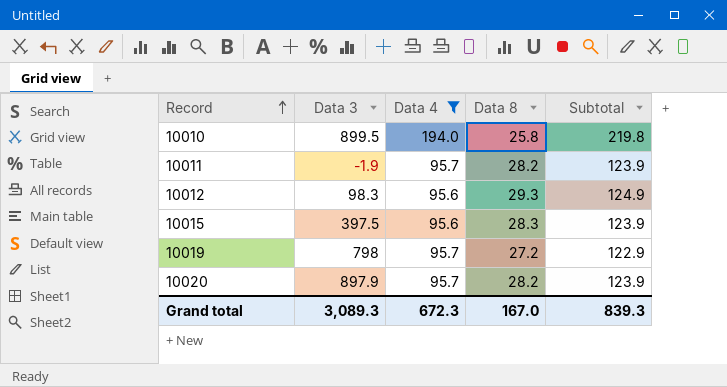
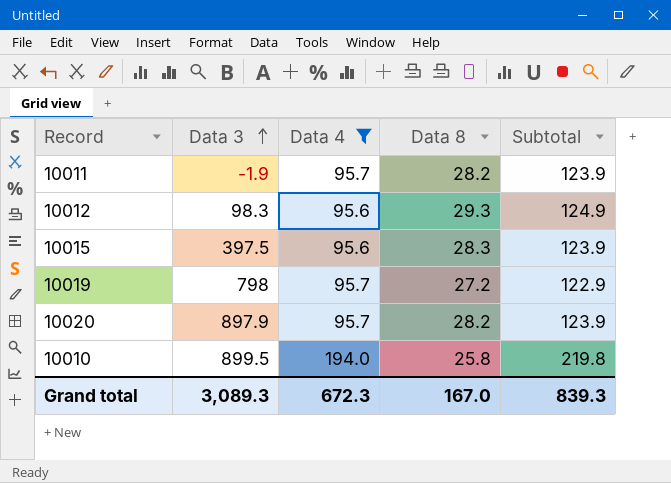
row order: Record ascending -> Data 3 ascending

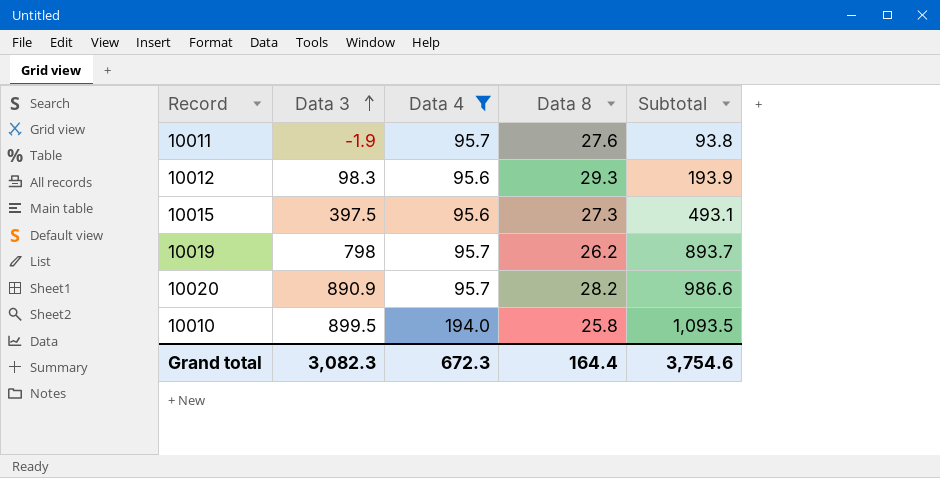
column Subtotal | formula: [Data 4] + [Data 8] -> [Data 3] + [Data 4]
10011 | Data 8: 28.2 -> 27.6
10015 | Data 8: 28.3 -> 27.3
10019 | Data 8: 27.2 -> 26.2
10020 | Data 3: 897.9 -> 890.9
Grand total | Data 3: 3,089.3 -> 3,082.3
Grand total | Data 8: 167.0 -> 164.4
Grand total | Subtotal: 839.3 -> 3,754.6

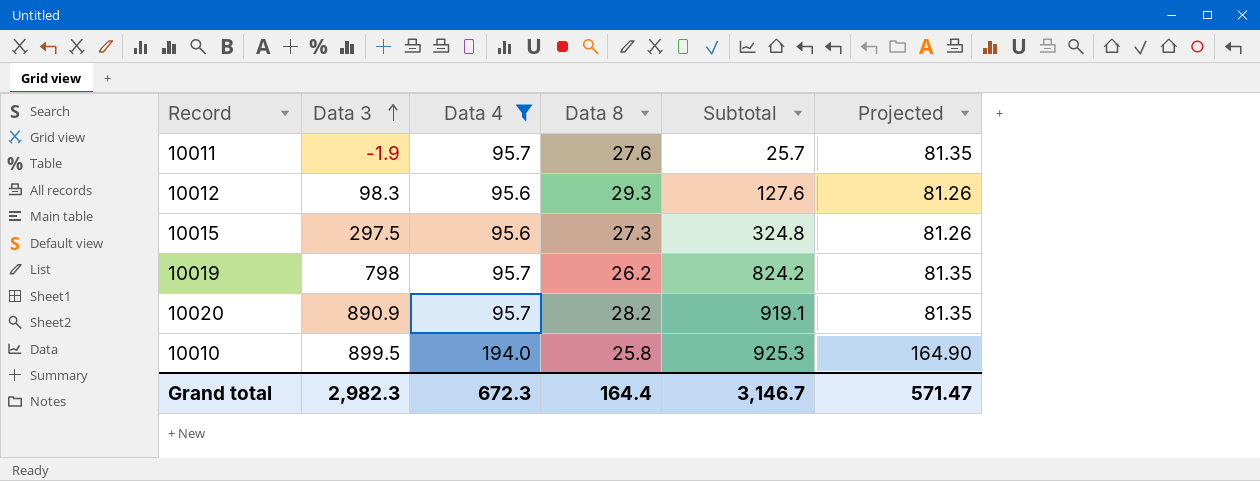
column Subtotal | formula: [Data 3] + [Data 4] -> [Data 3] + [Data 8]
column Projected | formula: none -> [Data 4] * 0.85
10015 | Data 3: 397.5 -> 297.5
Grand total | Data 3: 3,082.3 -> 2,982.3
Grand total | Subtotal: 3,754.6 -> 3,146.7

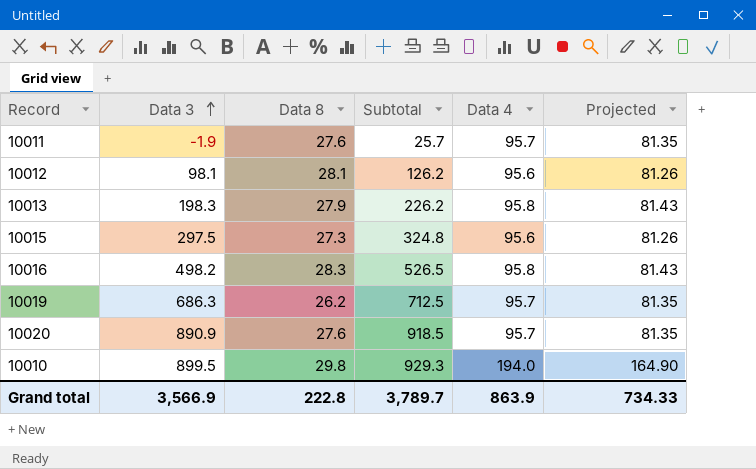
filter: Data 4 != 95.8 -> none
column Data 4 | position: 3 -> 5
10012 | Data 3: 98.3 -> 98.1
10012 | Data 8: 29.3 -> 28.1
10012 | Subtotal: 127.6 -> 126.2
10019 | Data 3: 798 -> 686.3
10019 | Subtotal: 824.2 -> 712.5
10020 | Data 8: 28.2 -> 27.6
10020 | Subtotal: 919.1 -> 918.5
10010 | Data 8: 25.8 -> 29.8
10010 | Subtotal: 925.3 -> 929.3
Grand total | Data 3: 2,982.3 -> 3,566.9
Grand total | Data 8: 164.4 -> 222.8
Grand total | Subtotal: 3,146.7 -> 3,789.7
Grand total | Data 4: 672.3 -> 863.9
Grand total | Projected: 571.47 -> 734.33

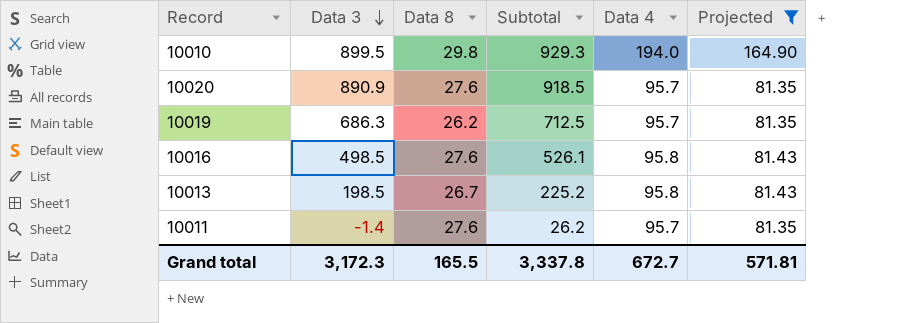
filter: none -> Projected != 81.26
row order: Data 3 ascending -> Data 3 descending
10016 | Data 3: 498.2 -> 498.5
10016 | Data 8: 28.3 -> 27.6
10016 | Subtotal: 526.5 -> 526.1
10013 | Data 3: 198.3 -> 198.5
10013 | Data 8: 27.9 -> 26.7
10013 | Subtotal: 226.2 -> 225.2
10011 | Data 3: -1.9 -> -1.4
10011 | Subtotal: 25.7 -> 26.2
Grand total | Data 3: 3,566.9 -> 3,172.3
Grand total | Data 8: 222.8 -> 165.5
Grand total | Subtotal: 3,789.7 -> 3,337.8
Grand total | Data 4: 863.9 -> 672.7
Grand total | Projected: 734.33 -> 571.81

